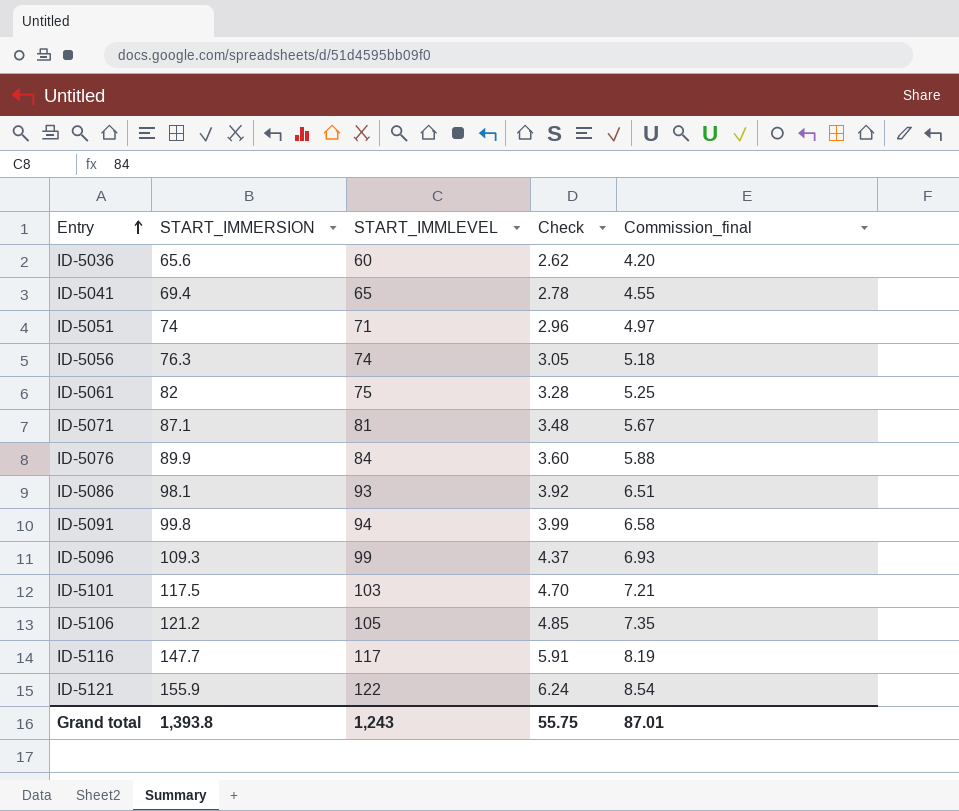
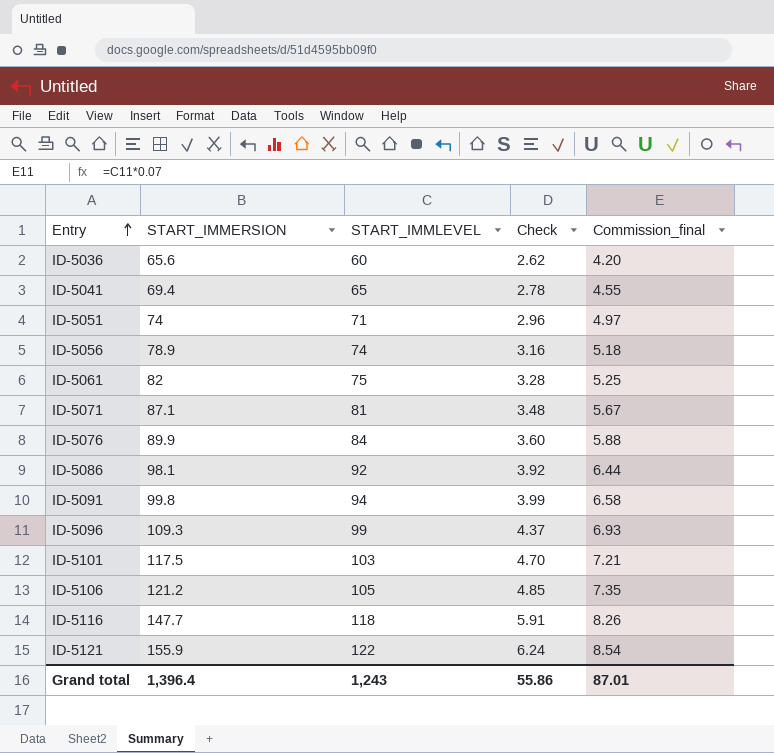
ID-5056 | START_IMMERSION: 76.3 -> 78.9
ID-5056 | Check: 3.05 -> 3.16
ID-5086 | START_IMMLEVEL: 93 -> 92
ID-5086 | Commission_final: 6.51 -> 6.44
ID-5116 | START_IMMLEVEL: 117 -> 118
ID-5116 | Commission_final: 8.19 -> 8.26
Grand total | START_IMMERSION: 1,393.8 -> 1,396.4
Grand total | Check: 55.75 -> 55.86

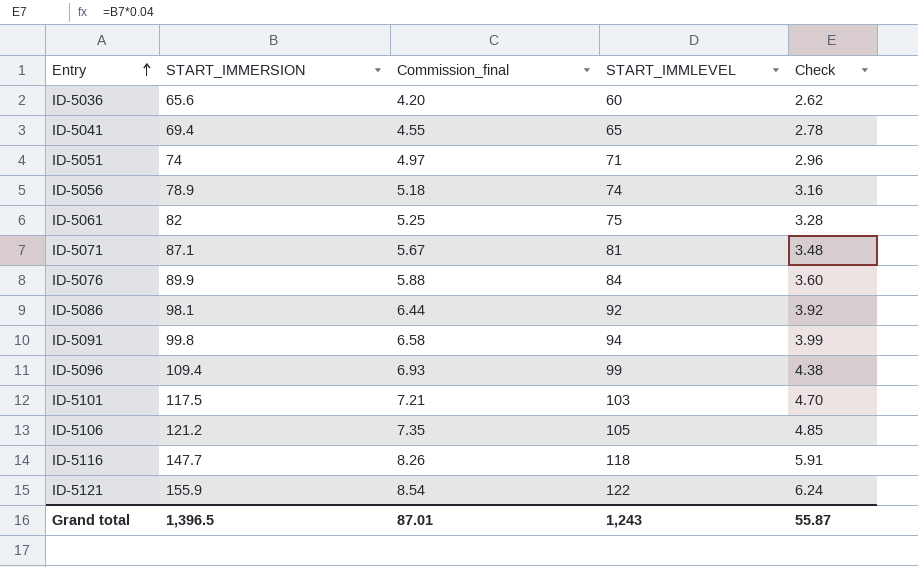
column Commission_final | position: 5 -> 3
ID-5096 | START_IMMERSION: 109.3 -> 109.4
ID-5096 | Check: 4.37 -> 4.38
Grand total | START_IMMERSION: 1,396.4 -> 1,396.5
Grand total | Check: 55.86 -> 55.87

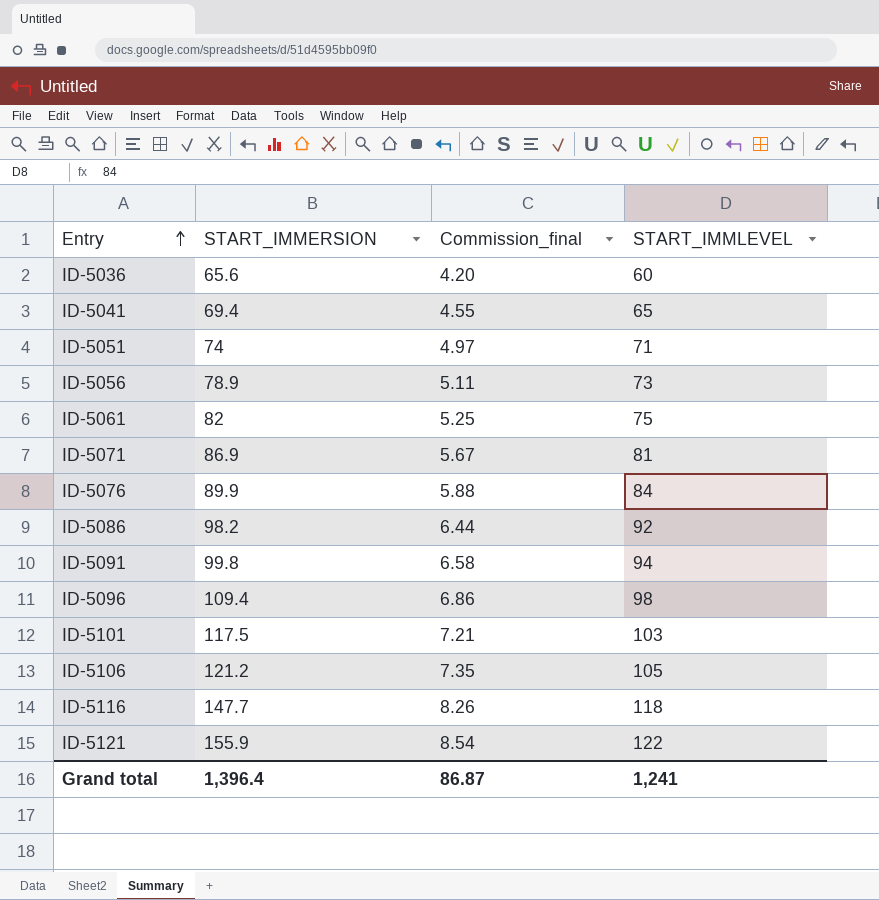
column Check | formula: [START_IMMERSION] * 0.04 -> none
ID-5056 | Commission_final: 5.18 -> 5.11
ID-5056 | START_IMMLEVEL: 74 -> 73
ID-5071 | START_IMMERSION: 87.1 -> 86.9
ID-5086 | START_IMMERSION: 98.1 -> 98.2
ID-5096 | Commission_final: 6.93 -> 6.86
ID-5096 | START_IMMLEVEL: 99 -> 98
Grand total | START_IMMERSION: 1,396.5 -> 1,396.4
Grand total | Commission_final: 87.01 -> 86.87
Grand total | START_IMMLEVEL: 1,243 -> 1,241

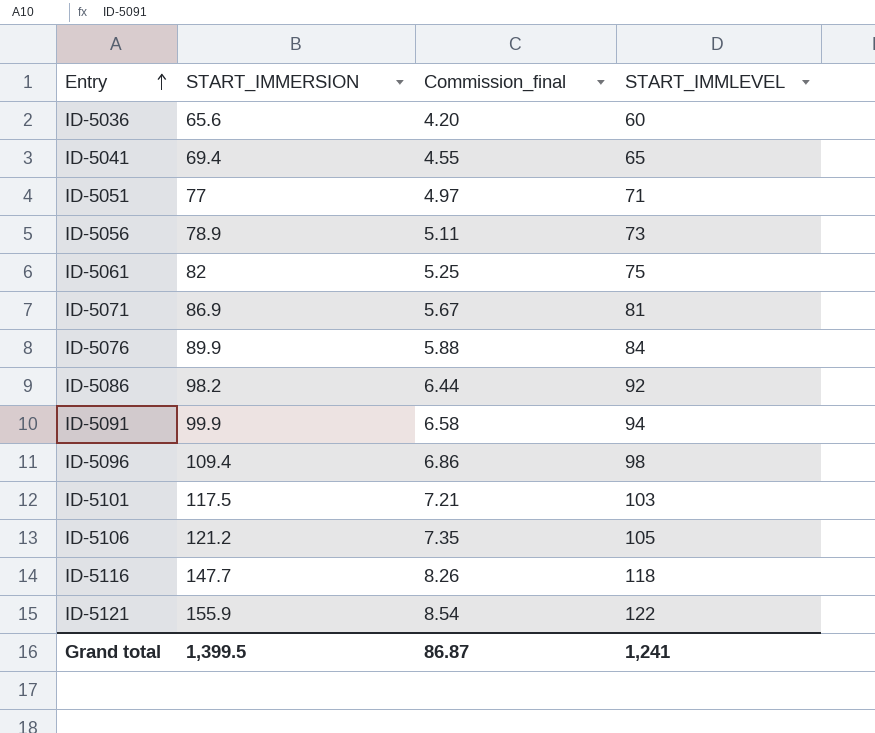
ID-5051 | START_IMMERSION: 74 -> 77
ID-5091 | START_IMMERSION: 99.8 -> 99.9
Grand total | START_IMMERSION: 1,396.4 -> 1,399.5

